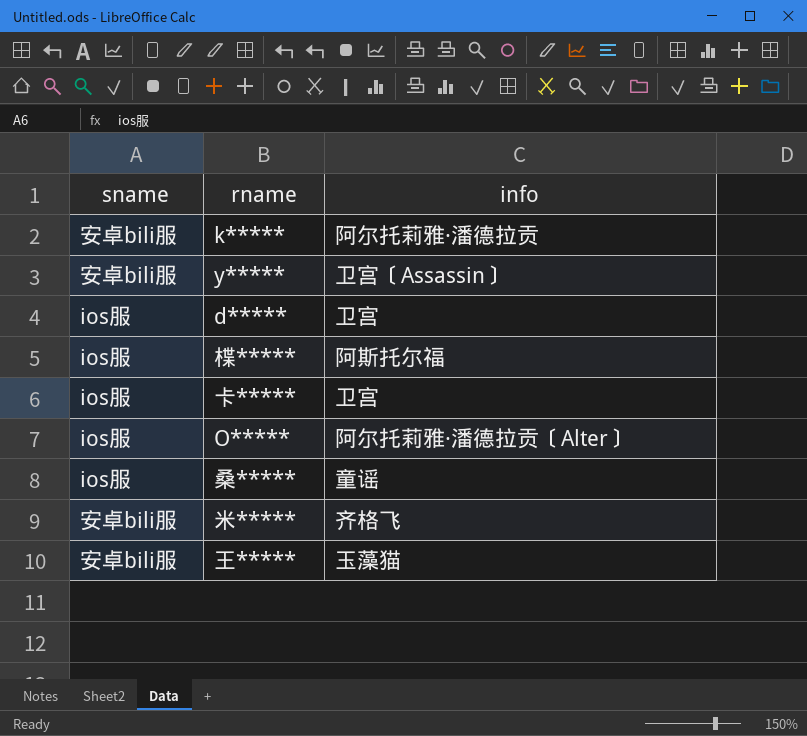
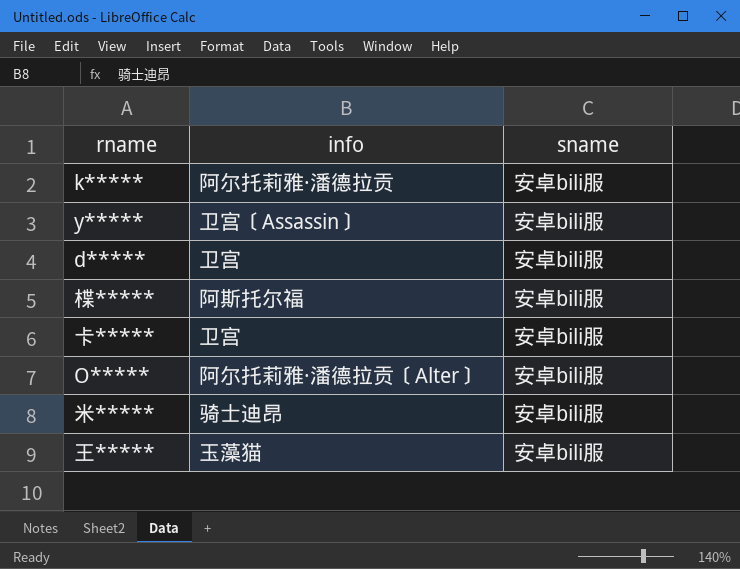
column sname | position: 1 -> 3
row 桑*****: ios服 | 童谣 -> none
d***** | sname: ios服 -> 安卓bili服
楪***** | sname: ios服 -> 安卓bili服
卡***** | sname: ios服 -> 安卓bili服
O***** | sname: ios服 -> 安卓bili服
米***** | info: 齐格飞 -> 骑士迪昂

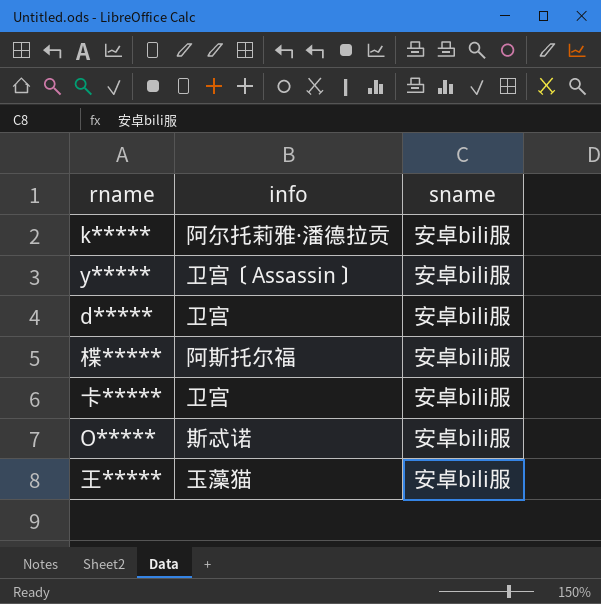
row 米*****: 骑士迪昂 | 安卓bili服 -> none
O***** | info: 阿尔托莉雅·潘德拉贡〔Alter〕 -> 斯忒诺

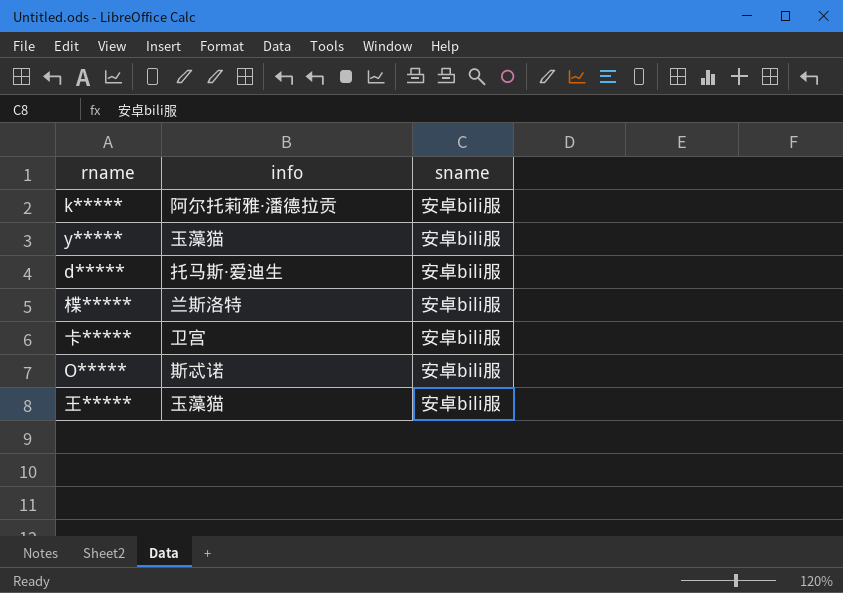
y***** | info: 卫宫〔Assassin〕 -> 玉藻猫
d***** | info: 卫宫 -> 托马斯·爱迪生
楪***** | info: 阿斯托尔福 -> 兰斯洛特

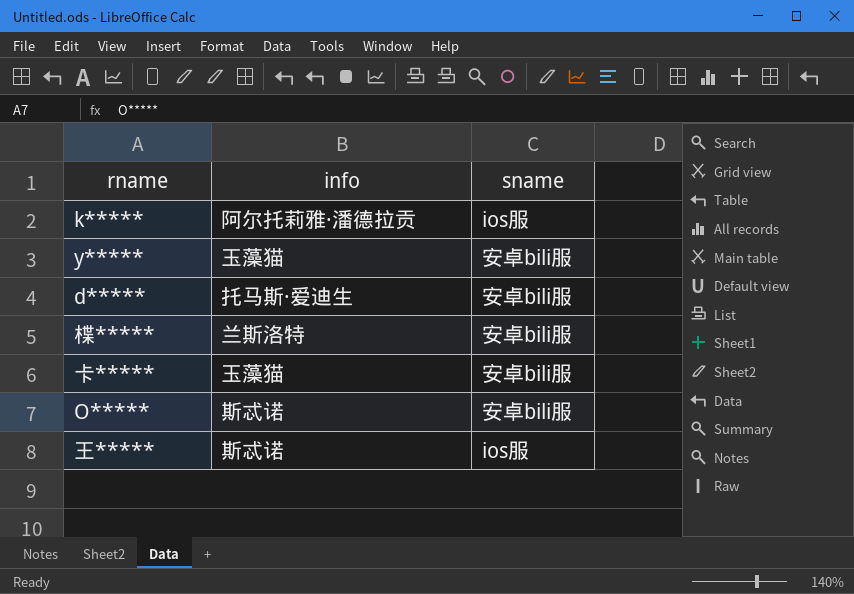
k***** | sname: 安卓bili服 -> ios服
卡***** | info: 卫宫 -> 玉藻猫
王***** | info: 玉藻猫 -> 斯忒诺
王***** | sname: 安卓bili服 -> ios服

